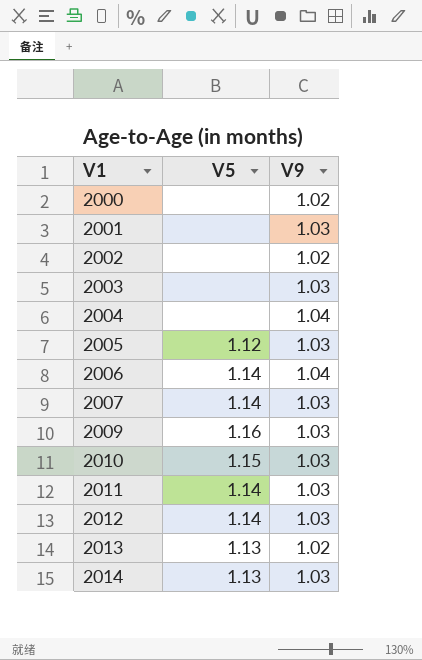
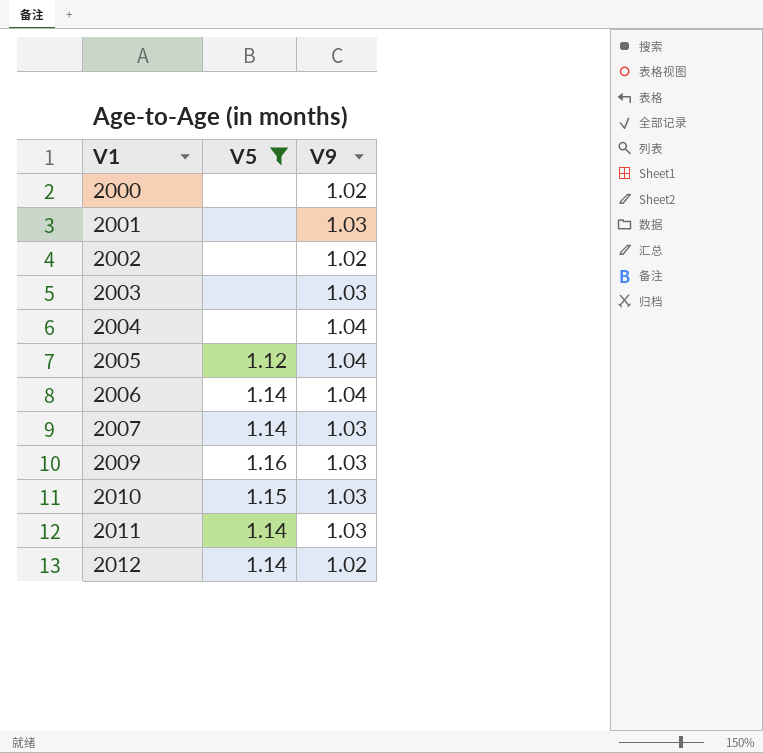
filter: none -> V5 != 1.13
2005 | V9: 1.03 -> 1.04
2012 | V9: 1.03 -> 1.02

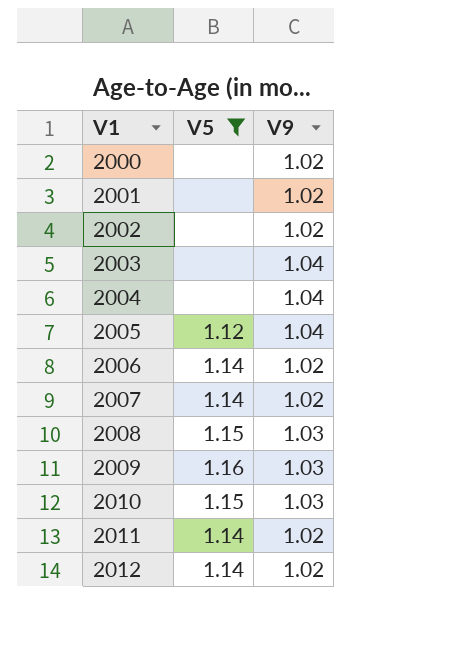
2001 | V9: 1.03 -> 1.02
2003 | V9: 1.03 -> 1.04
2006 | V9: 1.04 -> 1.02
2007 | V9: 1.03 -> 1.02
row 2008: none -> 1.15 | 1.03
2011 | V9: 1.03 -> 1.02

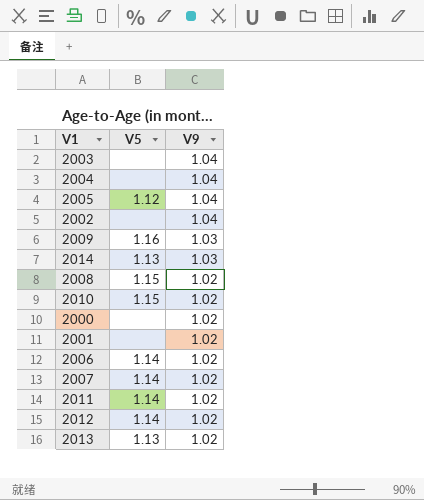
filter: V5 != 1.13 -> none
row order: V1 ascending -> V9 descending
2002 | V9: 1.02 -> 1.04
2008 | V9: 1.03 -> 1.02
2010 | V9: 1.03 -> 1.02

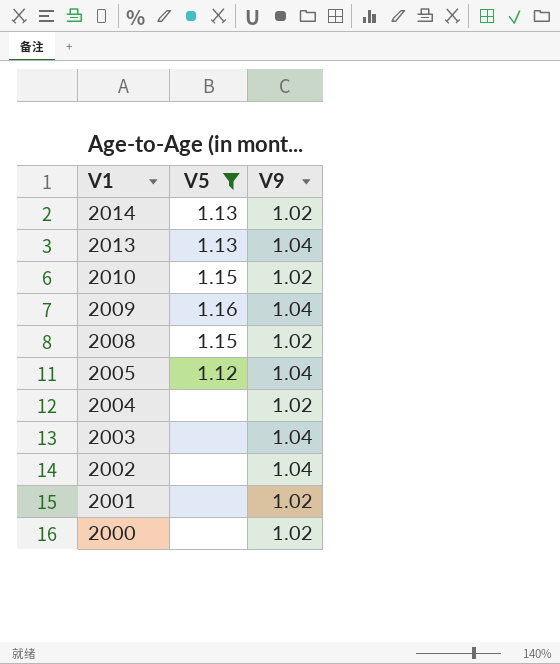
filter: none -> V5 != 1.14
row order: V9 descending -> V1 descending
2014 | V9: 1.03 -> 1.02
2013 | V9: 1.02 -> 1.04
2009 | V9: 1.03 -> 1.04
2004 | V9: 1.04 -> 1.02

